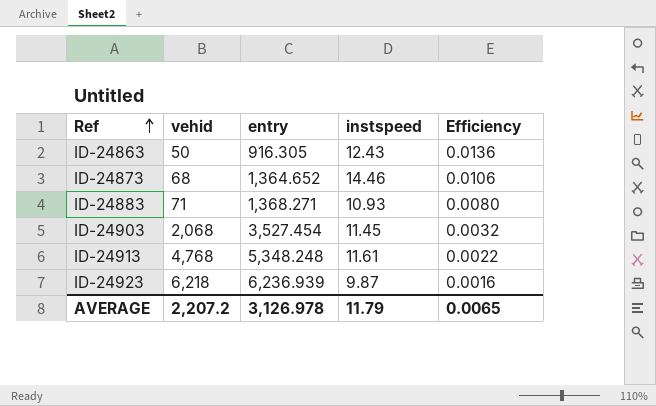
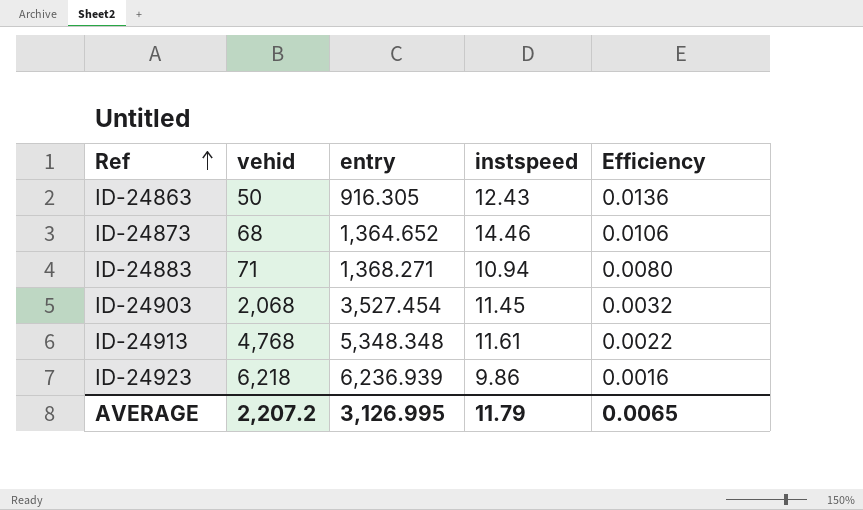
ID-24883 | instspeed: 10.93 -> 10.94
ID-24913 | entry: 5,348.248 -> 5,348.348
ID-24923 | instspeed: 9.87 -> 9.86
AVERAGE | entry: 3,126.978 -> 3,126.995

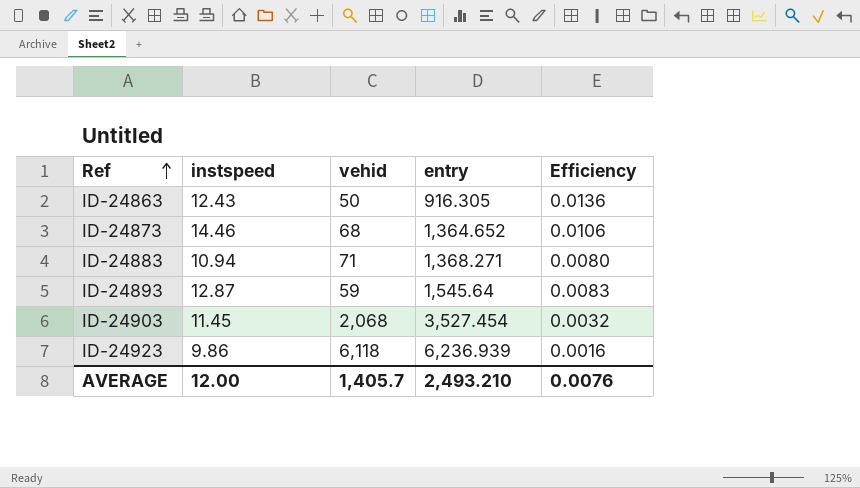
column instspeed | position: 4 -> 2
row ID-24913: 4,768 | 5,348.348 | 11.61 | 0.0022 -> none
row ID-24893: none -> 12.87 | 59 | 1,545.64 | 0.0083
ID-24923 | vehid: 6,218 -> 6,118
AVERAGE | instspeed: 11.79 -> 12.00
AVERAGE | vehid: 2,207.2 -> 1,405.7
AVERAGE | entry: 3,126.995 -> 2,493.210
AVERAGE | Efficiency: 0.0065 -> 0.0076

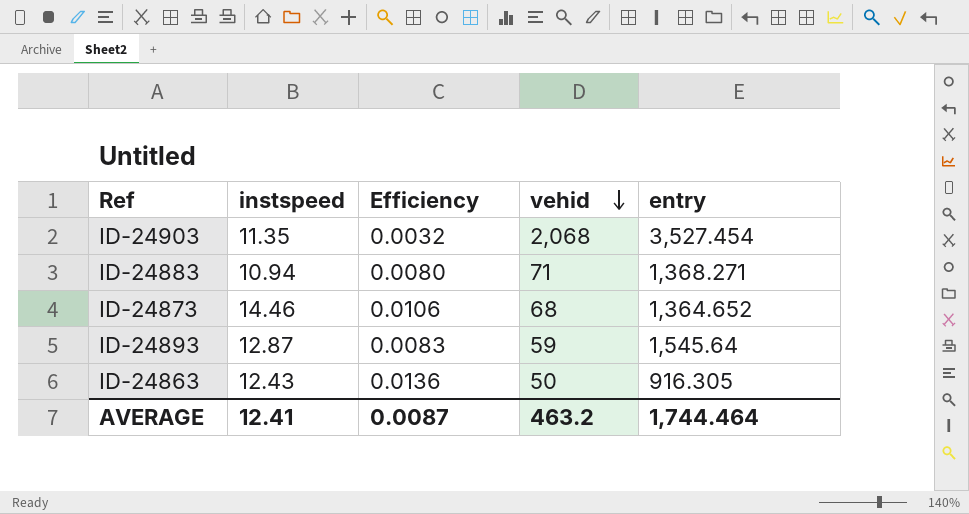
row order: Ref ascending -> vehid descending
column Efficiency | position: 5 -> 3
row ID-24923: 9.86 | 6,118 | 6,236.939 | 0.0016 -> none
ID-24903 | instspeed: 11.45 -> 11.35
AVERAGE | instspeed: 12.00 -> 12.41
AVERAGE | Efficiency: 0.0076 -> 0.0087
AVERAGE | vehid: 1,405.7 -> 463.2
AVERAGE | entry: 2,493.210 -> 1,744.464

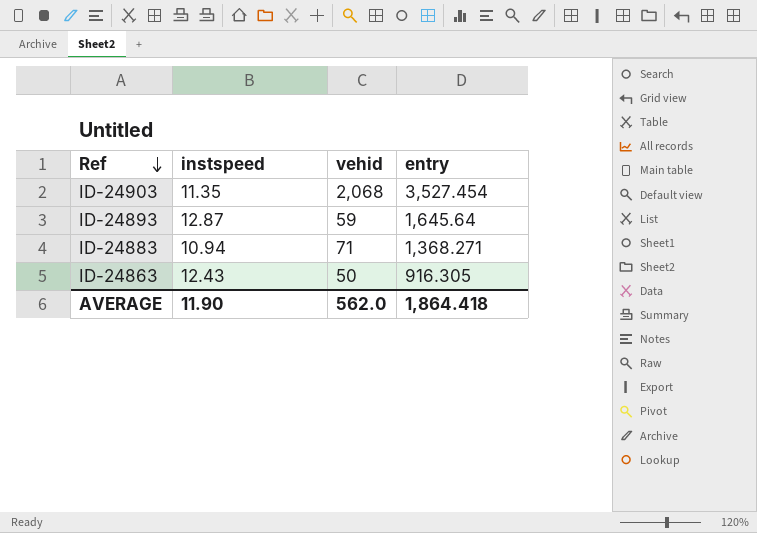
row order: vehid descending -> Ref descending
column Efficiency | formula: [instspeed] / [entry] -> none
row ID-24873: 14.46 | 0.0106 | 68 | 1,364.652 -> none
ID-24893 | entry: 1,545.64 -> 1,645.64
AVERAGE | instspeed: 12.41 -> 11.90
AVERAGE | vehid: 463.2 -> 562.0
AVERAGE | entry: 1,744.464 -> 1,864.418

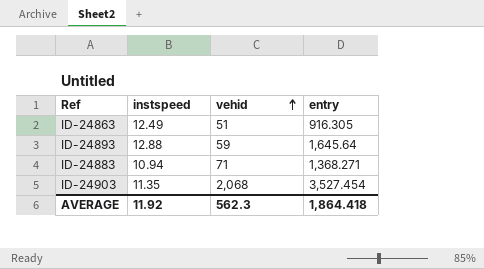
row order: Ref descending -> vehid ascending
ID-24863 | instspeed: 12.43 -> 12.49
ID-24863 | vehid: 50 -> 51
ID-24893 | instspeed: 12.87 -> 12.88
AVERAGE | instspeed: 11.90 -> 11.92
AVERAGE | vehid: 562.0 -> 562.3

